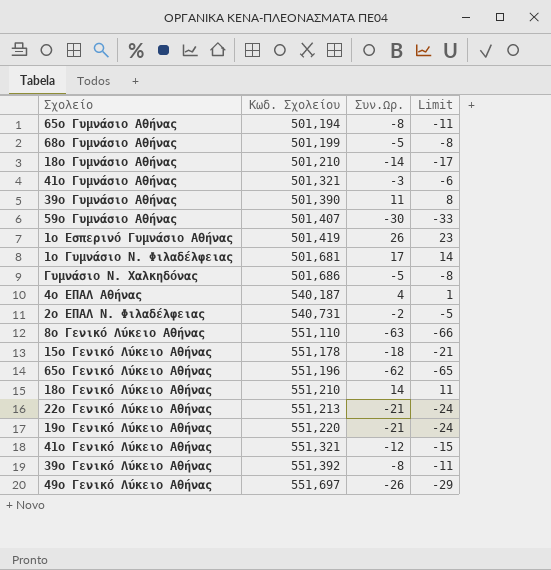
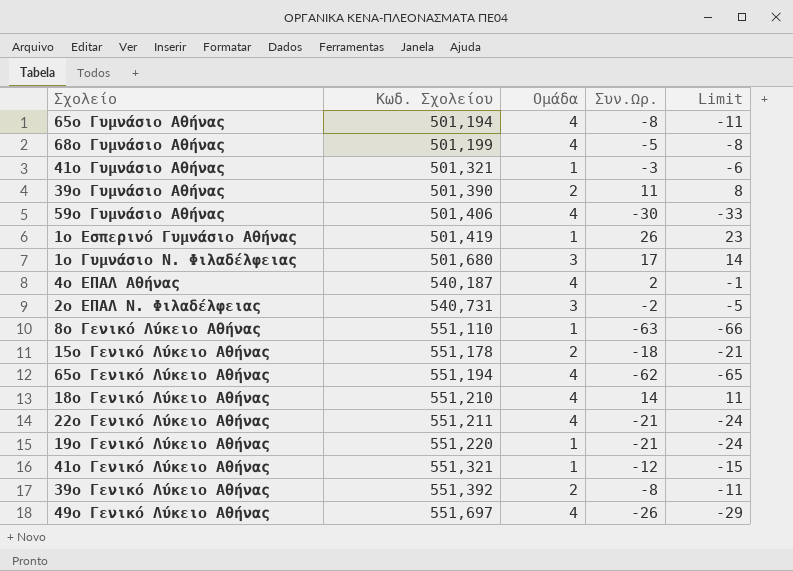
column Ομάδα | position: none -> 3
row 18ο Γυμνάσιο Αθήνας: 501,210 | -14 | -17 -> none
row Γυμνάσιο Ν. Χαλκηδόνας: 501,686 | -5 | -8 -> none
59ο Γυμνάσιο Αθήνας | Κωδ. Σχολείου: 501,407 -> 501,406
1ο Γυμνάσιο Ν. Φιλαδέλφειας | Κωδ. Σχολείου: 501,681 -> 501,680
4ο ΕΠΑΛ Αθήνας | Συν.Ωρ.: 4 -> 2
4ο ΕΠΑΛ Αθήνας | Limit: 1 -> -1
65ο Γενικό Λύκειο Αθήνας | Κωδ. Σχολείου: 551,196 -> 551,194
22ο Γενικό Λύκειο Αθήνας | Κωδ. Σχολείου: 551,213 -> 551,211

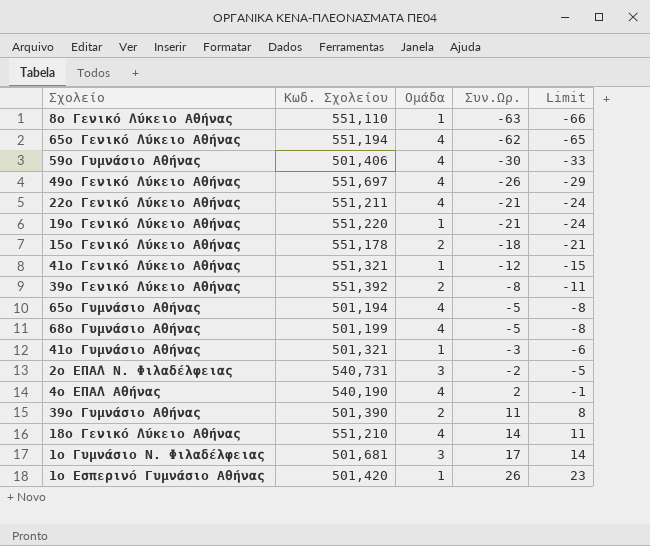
row order: Κωδ. Σχολείου ascending -> Συν.Ωρ. ascending
65ο Γυμνάσιο Αθήνας | Συν.Ωρ.: -8 -> -5
65ο Γυμνάσιο Αθήνας | Limit: -11 -> -8
4ο ΕΠΑΛ Αθήνας | Κωδ. Σχολείου: 540,187 -> 540,190
1ο Γυμνάσιο Ν. Φιλαδέλφειας | Κωδ. Σχολείου: 501,680 -> 501,681
1ο Εσπερινό Γυμνάσιο Αθήνας | Κωδ. Σχολείου: 501,419 -> 501,420

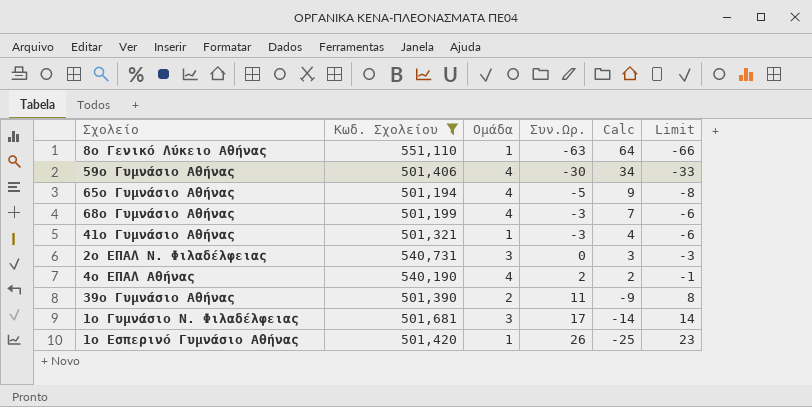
filter: none -> Κωδ. Σχολείου <= 551,110
column Calc | formula: none -> [Ομάδα] - [Συν.Ωρ.]
68ο Γυμνάσιο Αθήνας | Συν.Ωρ.: -5 -> -3
68ο Γυμνάσιο Αθήνας | Limit: -8 -> -6
2ο ΕΠΑΛ Ν. Φιλαδέλφειας | Συν.Ωρ.: -2 -> 0
2ο ΕΠΑΛ Ν. Φιλαδέλφειας | Limit: -5 -> -3

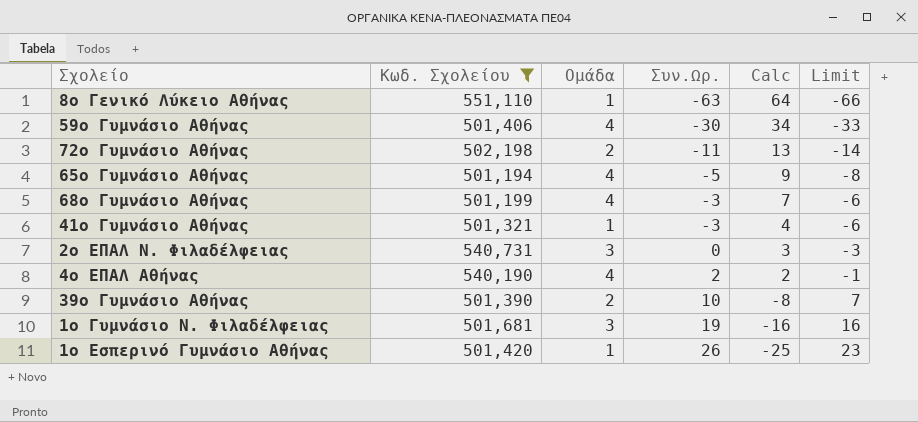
row 72ο Γυμνάσιο Αθήνας: none -> 502,198 | 2 | -11 | 13 | -14
39ο Γυμνάσιο Αθήνας | Συν.Ωρ.: 11 -> 10
39ο Γυμνάσιο Αθήνας | Calc: -9 -> -8
39ο Γυμνάσιο Αθήνας | Limit: 8 -> 7
1ο Γυμνάσιο Ν. Φιλαδέλφειας | Συν.Ωρ.: 17 -> 19
1ο Γυμνάσιο Ν. Φιλαδέλφειας | Calc: -14 -> -16
1ο Γυμνάσιο Ν. Φιλαδέλφειας | Limit: 14 -> 16

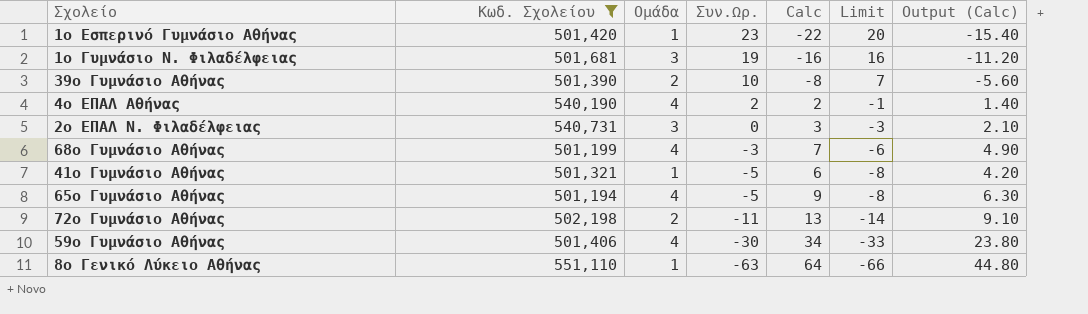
row order: Συν.Ωρ. ascending -> Συν.Ωρ. descending
column Output (Calc) | formula: none -> [Calc] * 0.7
1ο Εσπερινό Γυμνάσιο Αθήνας | Συν.Ωρ.: 26 -> 23
1ο Εσπερινό Γυμνάσιο Αθήνας | Calc: -25 -> -22
1ο Εσπερινό Γυμνάσιο Αθήνας | Limit: 23 -> 20
41ο Γυμνάσιο Αθήνας | Συν.Ωρ.: -3 -> -5
41ο Γυμνάσιο Αθήνας | Calc: 4 -> 6
41ο Γυμνάσιο Αθήνας | Limit: -6 -> -8

